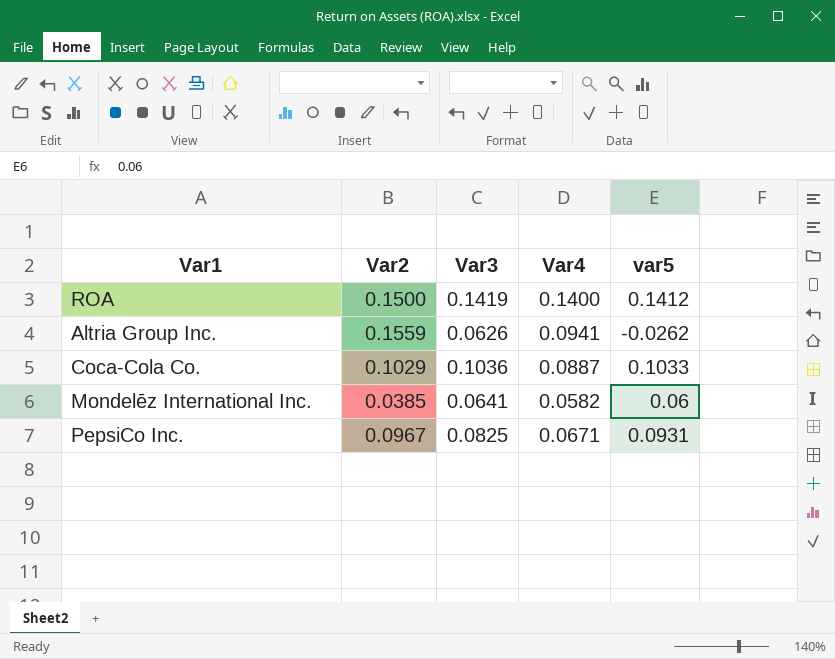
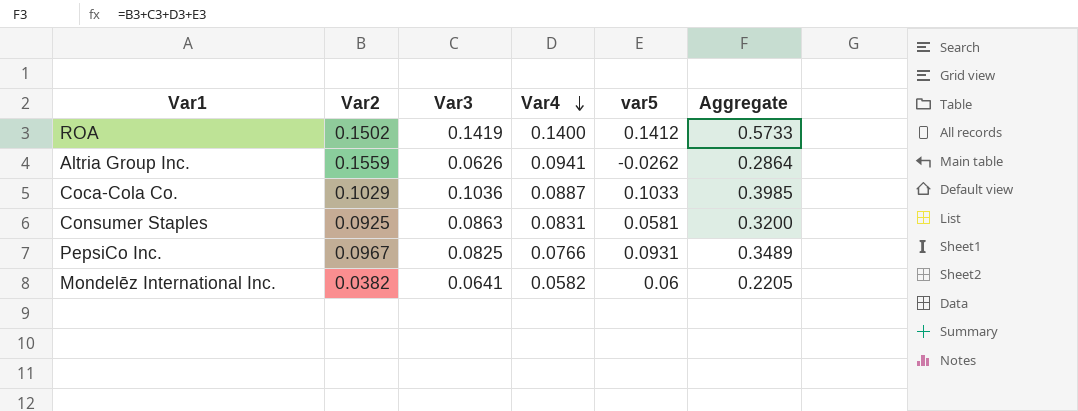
row order: none -> Var4 descending
column Aggregate | formula: none -> [Var2] + [Var3] + [Var4] + [var5]
ROA | Var2: 0.1500 -> 0.1502
row Consumer Staples: none -> 0.0925 | 0.0863 | 0.0831 | 0.0581 | 0.3200
PepsiCo Inc. | Var4: 0.0671 -> 0.0766
Mondelēz International Inc. | Var2: 0.0385 -> 0.0382

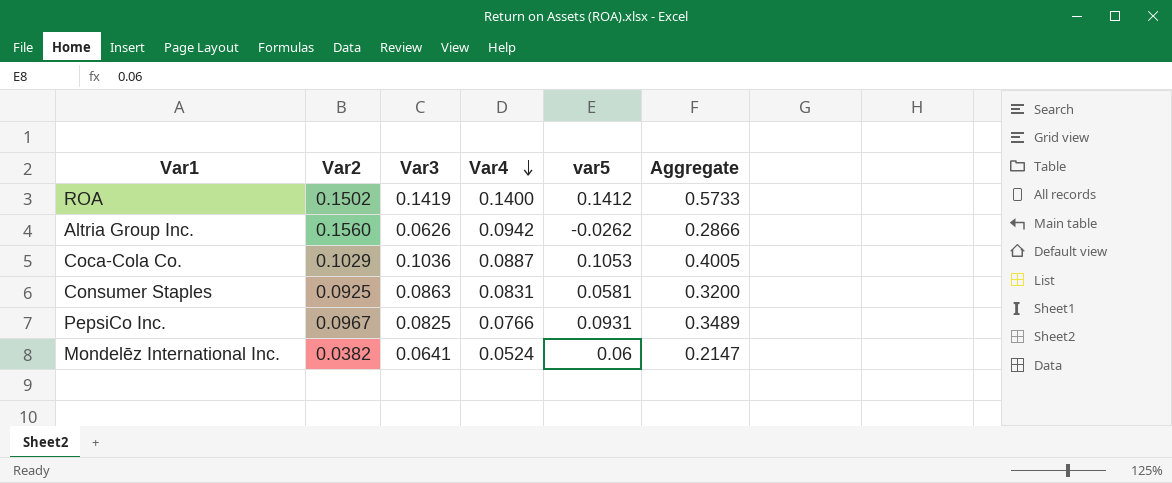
Altria Group Inc. | Var2: 0.1559 -> 0.1560
Altria Group Inc. | Var4: 0.0941 -> 0.0942
Altria Group Inc. | Aggregate: 0.2864 -> 0.2866
Coca-Cola Co. | var5: 0.1033 -> 0.1053
Coca-Cola Co. | Aggregate: 0.3985 -> 0.4005
Mondelēz International Inc. | Var4: 0.0582 -> 0.0524
Mondelēz International Inc. | Aggregate: 0.2205 -> 0.2147

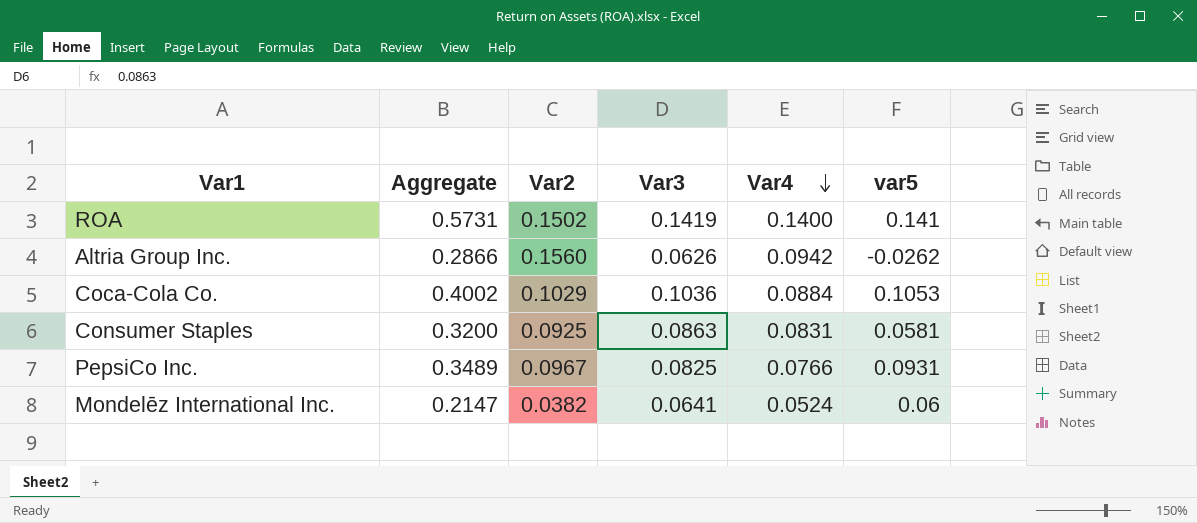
column Aggregate | position: 6 -> 2
ROA | Aggregate: 0.5733 -> 0.5731
ROA | var5: 0.1412 -> 0.141
Coca-Cola Co. | Aggregate: 0.4005 -> 0.4002
Coca-Cola Co. | Var4: 0.0887 -> 0.0884

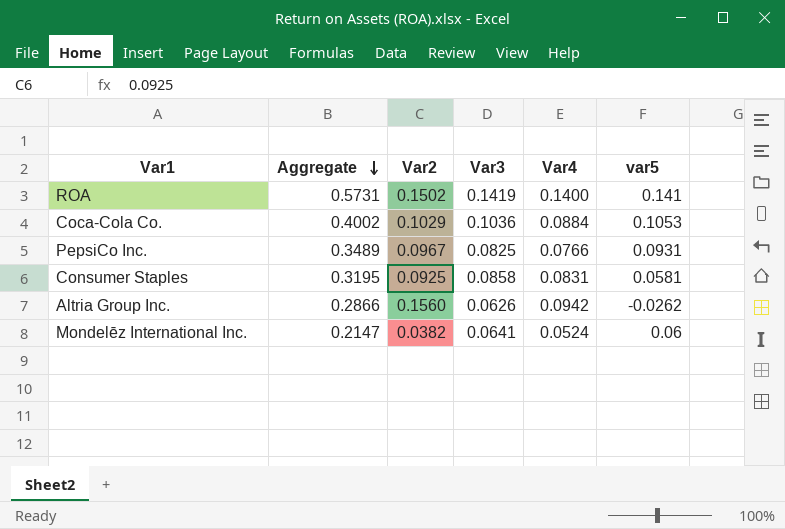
row order: Var4 descending -> Aggregate descending
Consumer Staples | Aggregate: 0.3200 -> 0.3195
Consumer Staples | Var3: 0.0863 -> 0.0858

